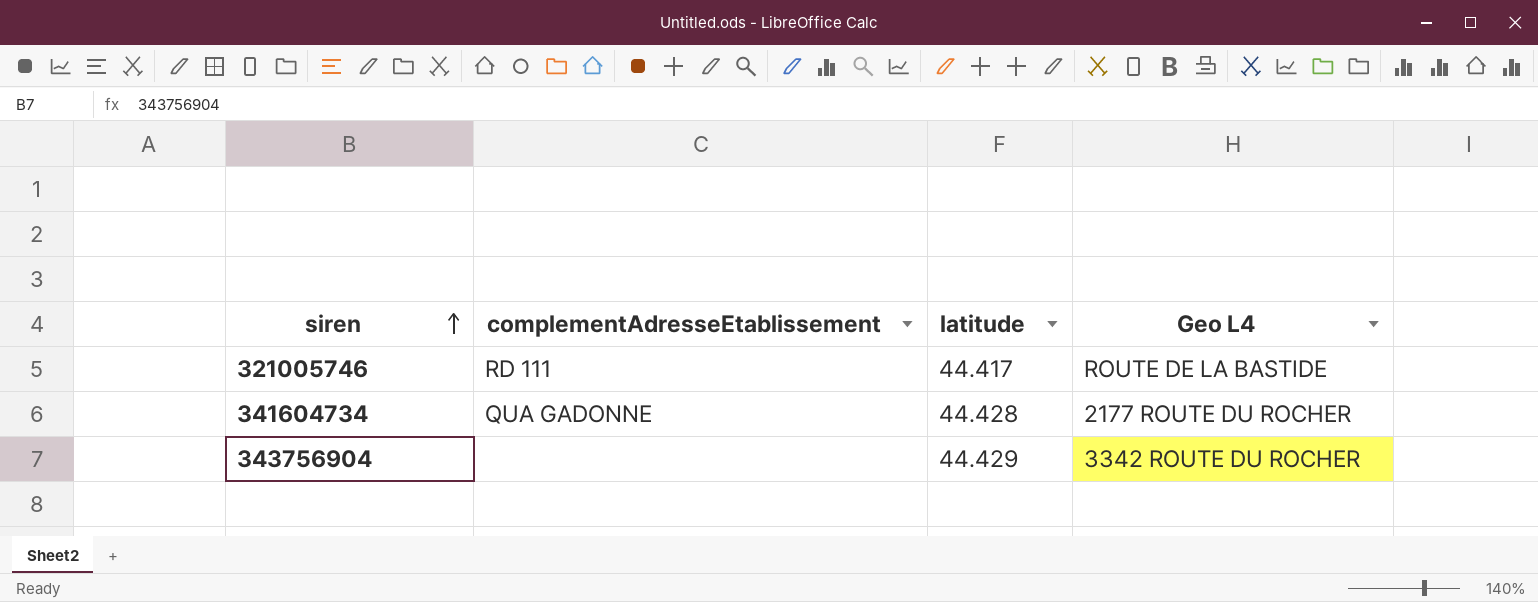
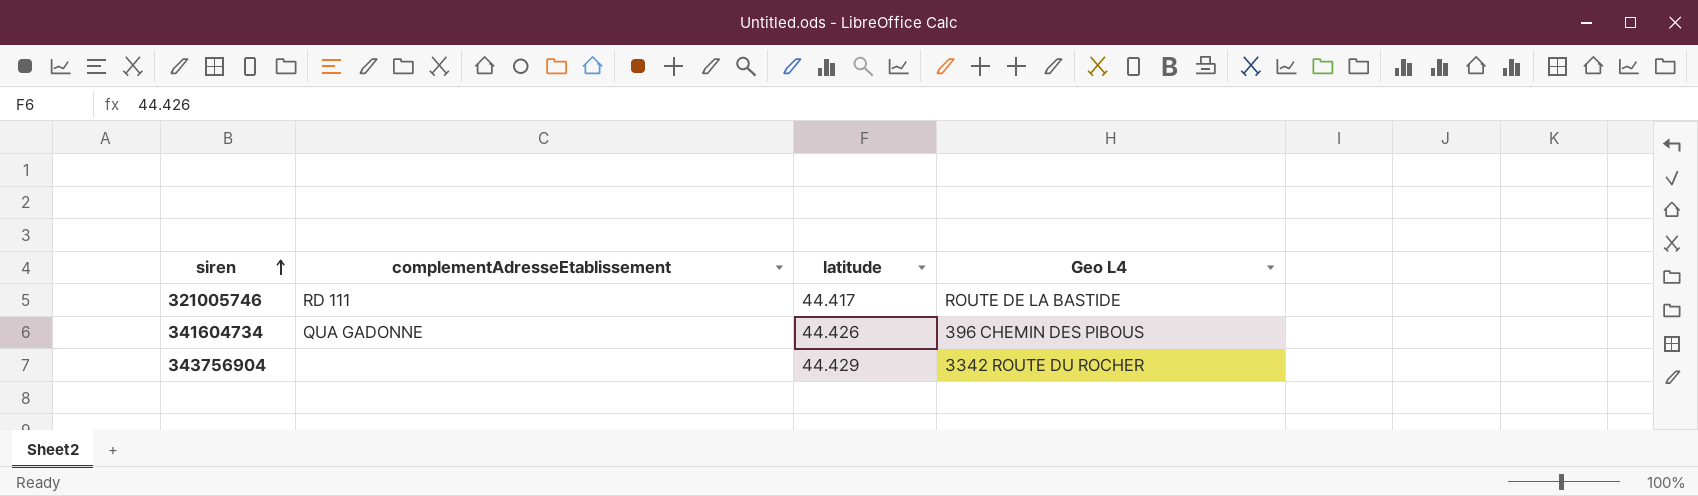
341604734 | latitude: 44.428 -> 44.426
341604734 | Geo L4: 2177 ROUTE DU ROCHER -> 396 CHEMIN DES PIBOUS

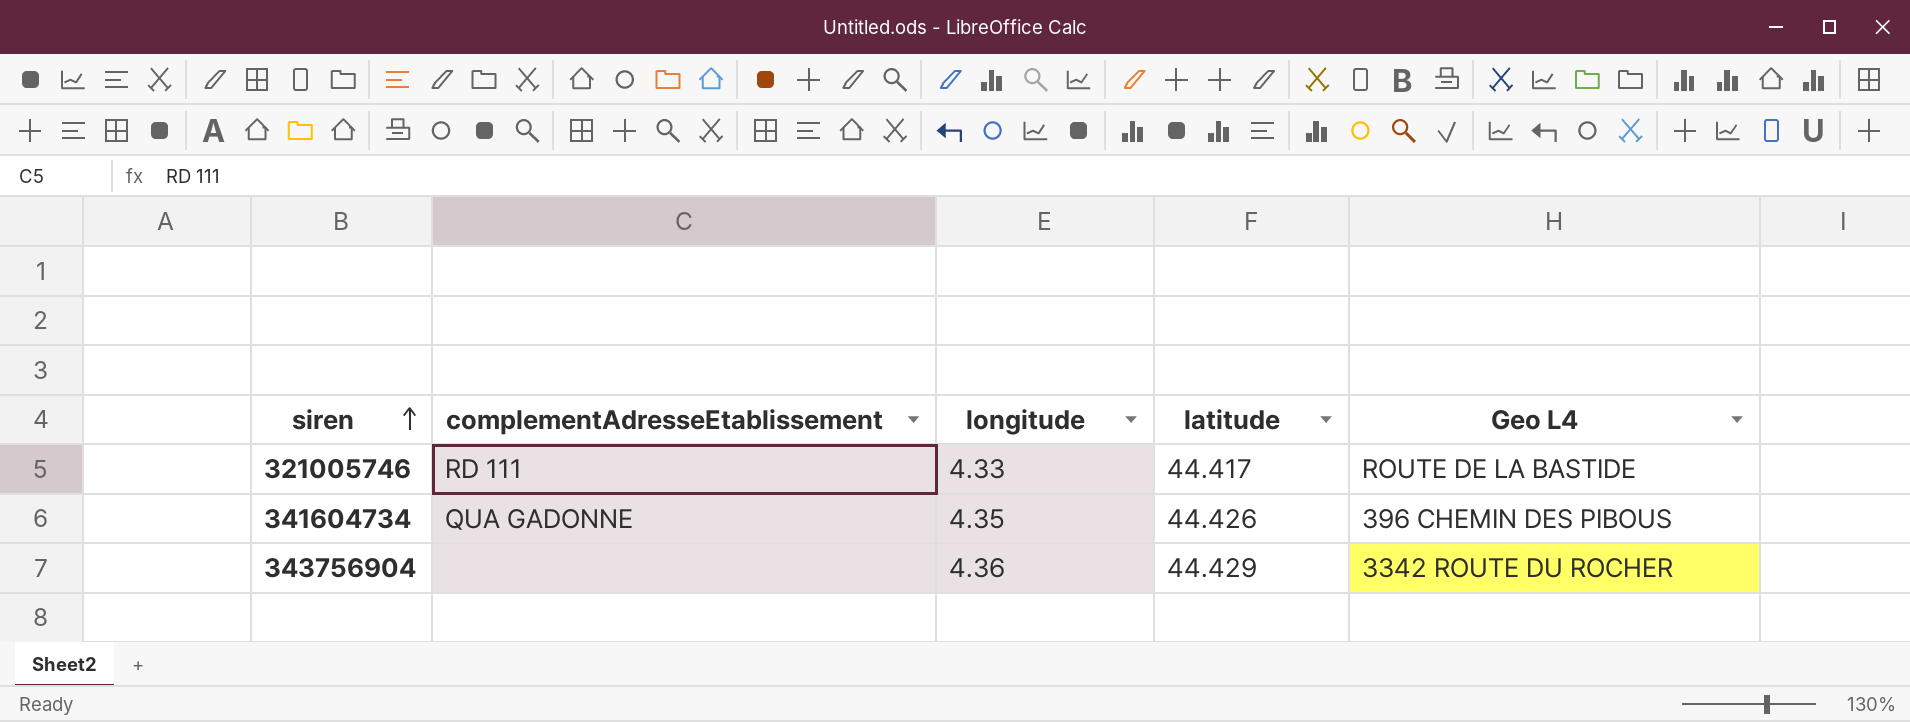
column longitude | position: none -> 3

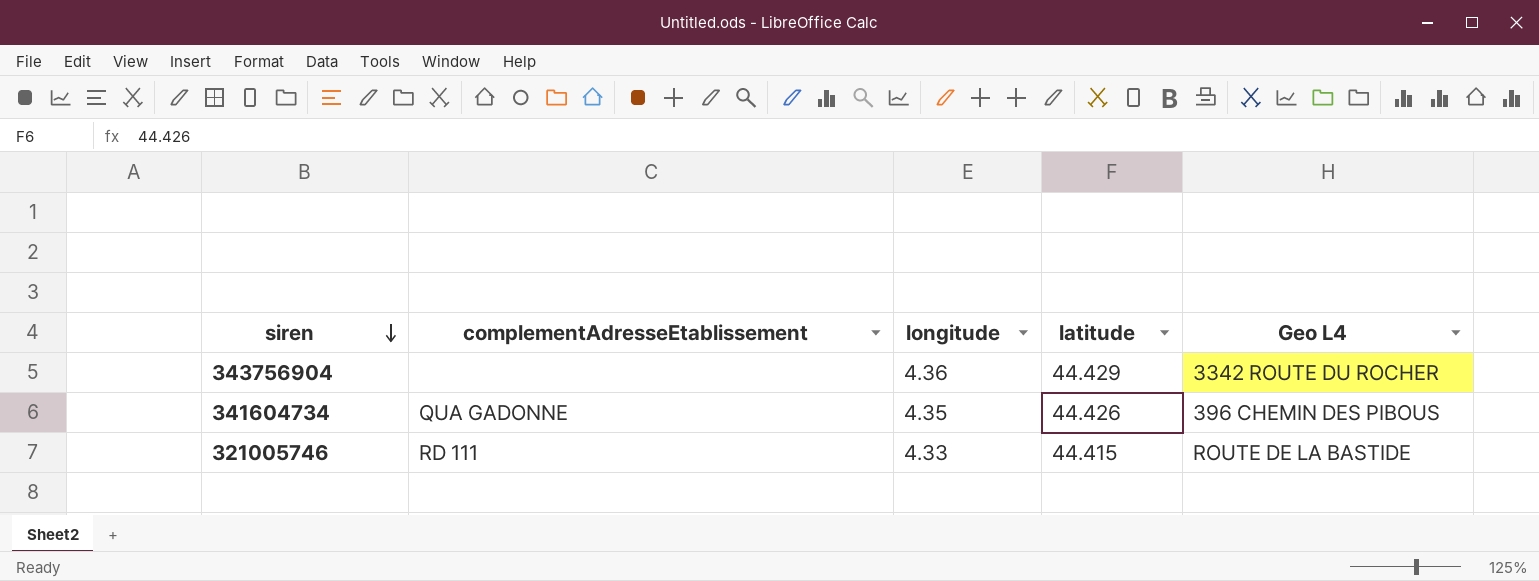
row order: siren ascending -> siren descending
321005746 | latitude: 44.417 -> 44.415

